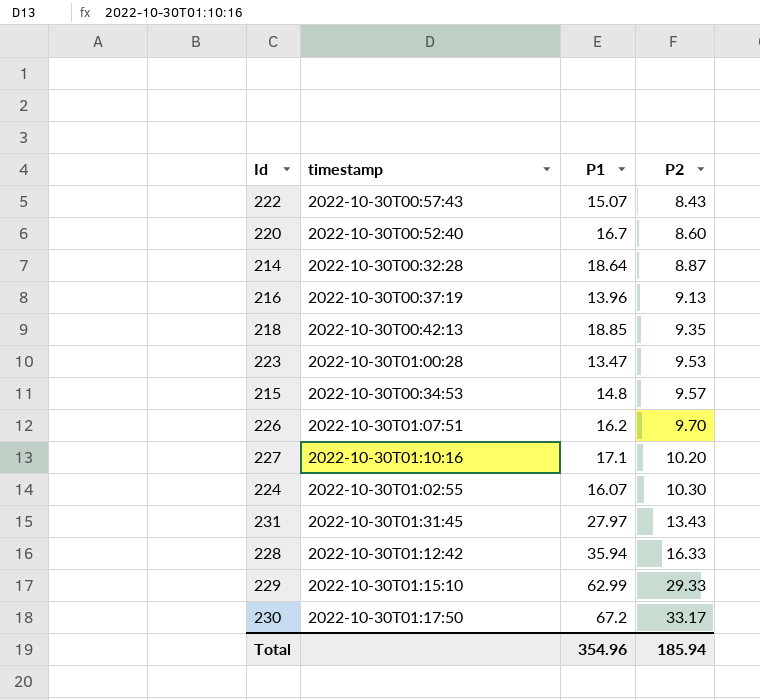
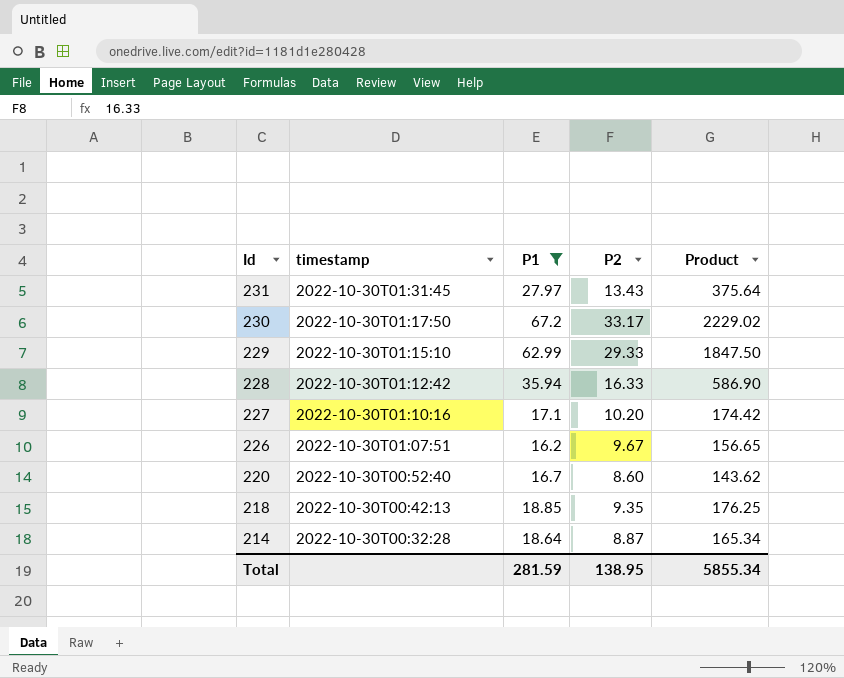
filter: none -> P1 >= 16.2
row order: P2 ascending -> Id descending
column Product | formula: none -> [P1] * [P2]
226 | P2: 9.70 -> 9.67
Total | P1: 354.96 -> 281.59
Total | P2: 185.94 -> 138.95

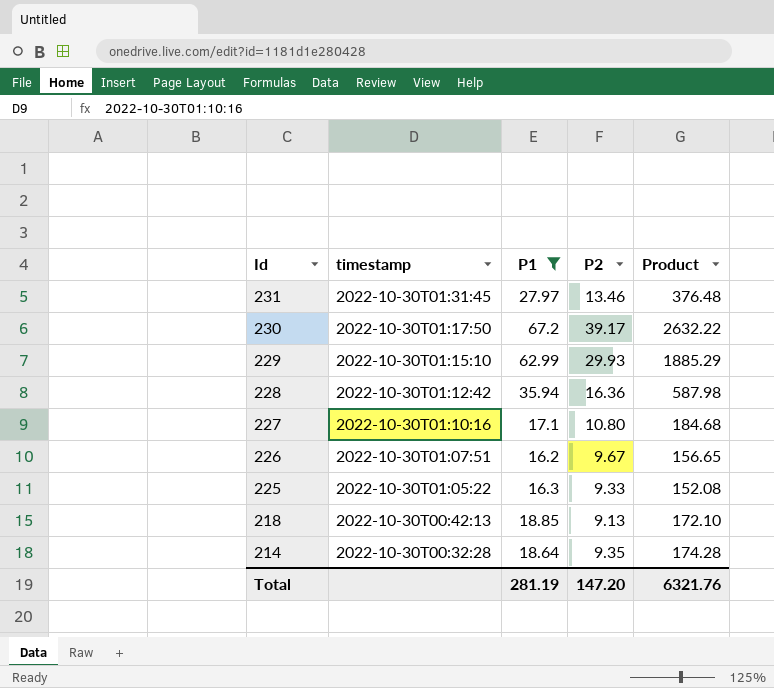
row 220: 2022-10-30T00:52:40 | 16.7 | 8.60 | 143.62 -> none
231 | P2: 13.43 -> 13.46
231 | Product: 375.64 -> 376.48
230 | P2: 33.17 -> 39.17
230 | Product: 2229.02 -> 2632.22
229 | P2: 29.33 -> 29.93
229 | Product: 1847.50 -> 1885.29
228 | P2: 16.33 -> 16.36
228 | Product: 586.90 -> 587.98
227 | P2: 10.20 -> 10.80
227 | Product: 174.42 -> 184.68
row 225: none -> 2022-10-30T01:05:22 | 16.3 | 9.33 | 152.08
218 | P2: 9.35 -> 9.13
218 | Product: 176.25 -> 172.10
214 | P2: 8.87 -> 9.35
214 | Product: 165.34 -> 174.28
Total | P1: 281.59 -> 281.19
Total | P2: 138.95 -> 147.20
Total | Product: 5855.34 -> 6321.76

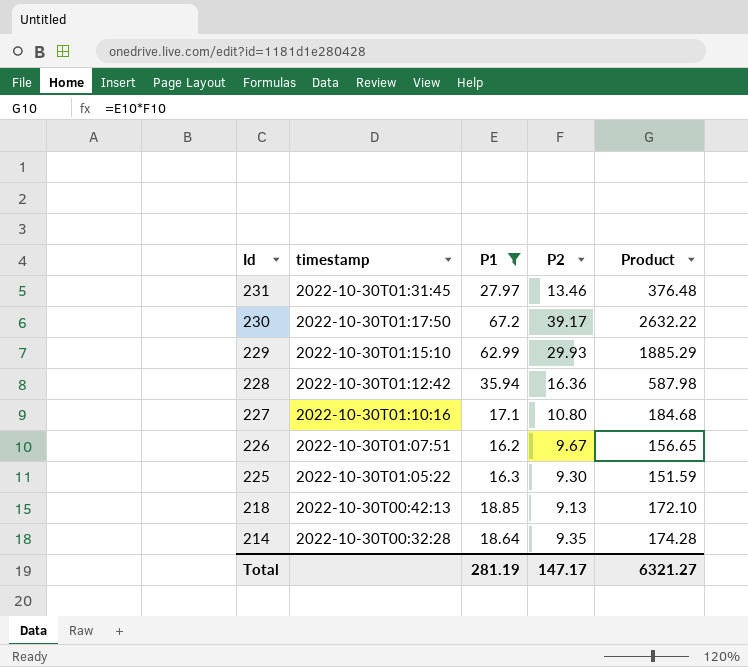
225 | P2: 9.33 -> 9.30
225 | Product: 152.08 -> 151.59
Total | P2: 147.20 -> 147.17
Total | Product: 6321.76 -> 6321.27

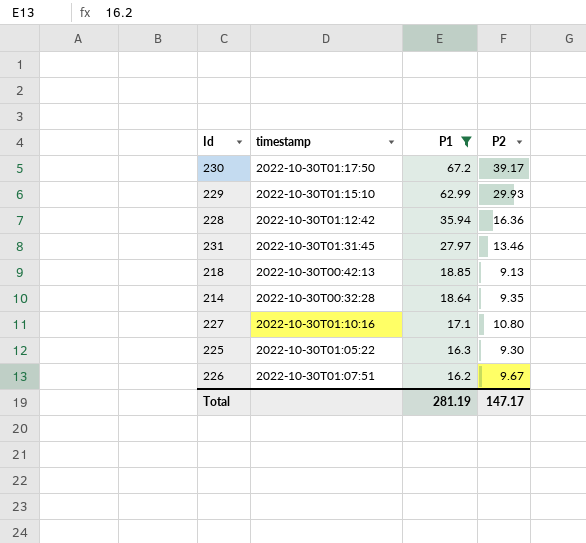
row order: Id descending -> P1 descending
column Product | formula: [P1] * [P2] -> none

